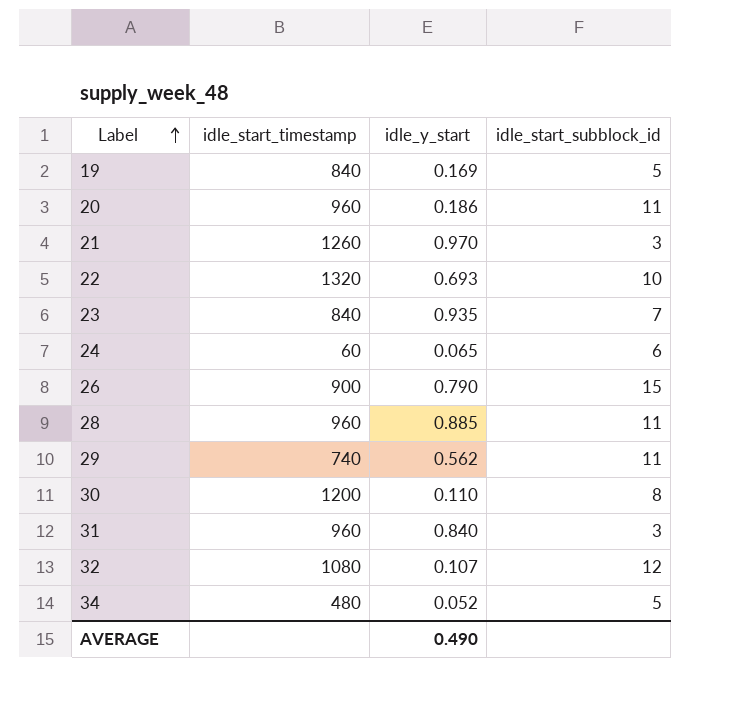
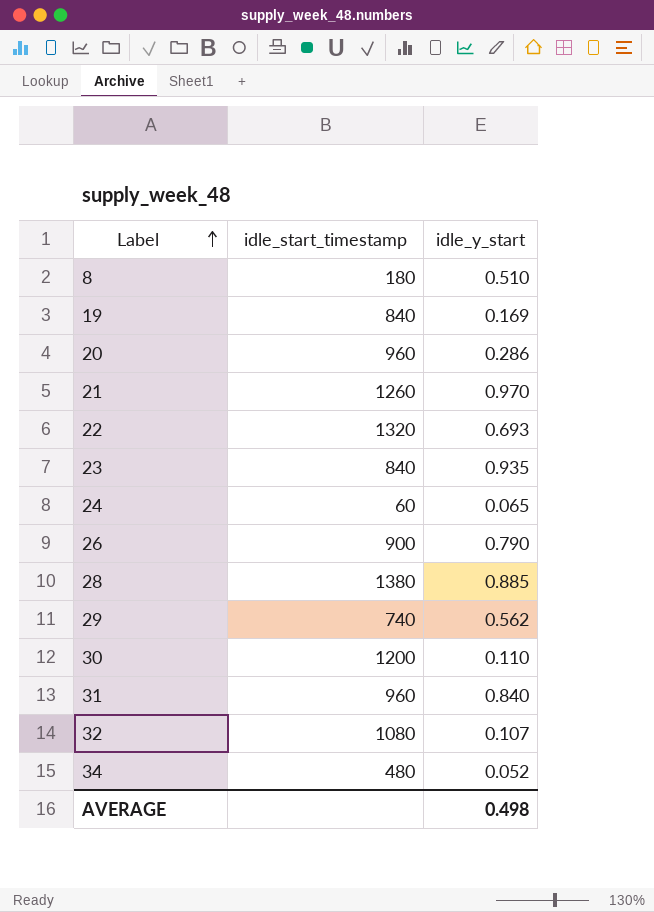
column idle_start_subblock_id | position: 4 -> none
row 8: none -> 180 | 0.510
20 | idle_y_start: 0.186 -> 0.286
28 | idle_start_timestamp: 960 -> 1380
AVERAGE | idle_y_start: 0.490 -> 0.498

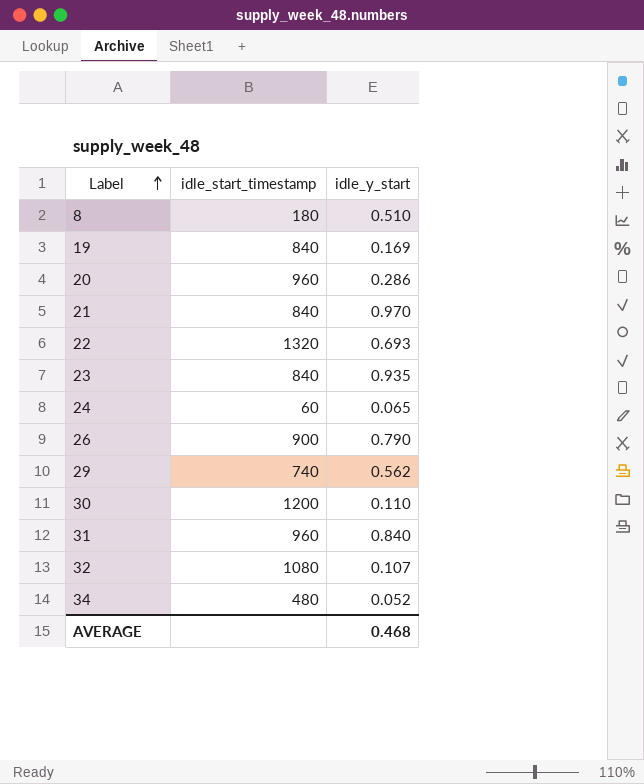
row 28: 1380 | 0.885 -> none
21 | idle_start_timestamp: 1260 -> 840
AVERAGE | idle_y_start: 0.498 -> 0.468

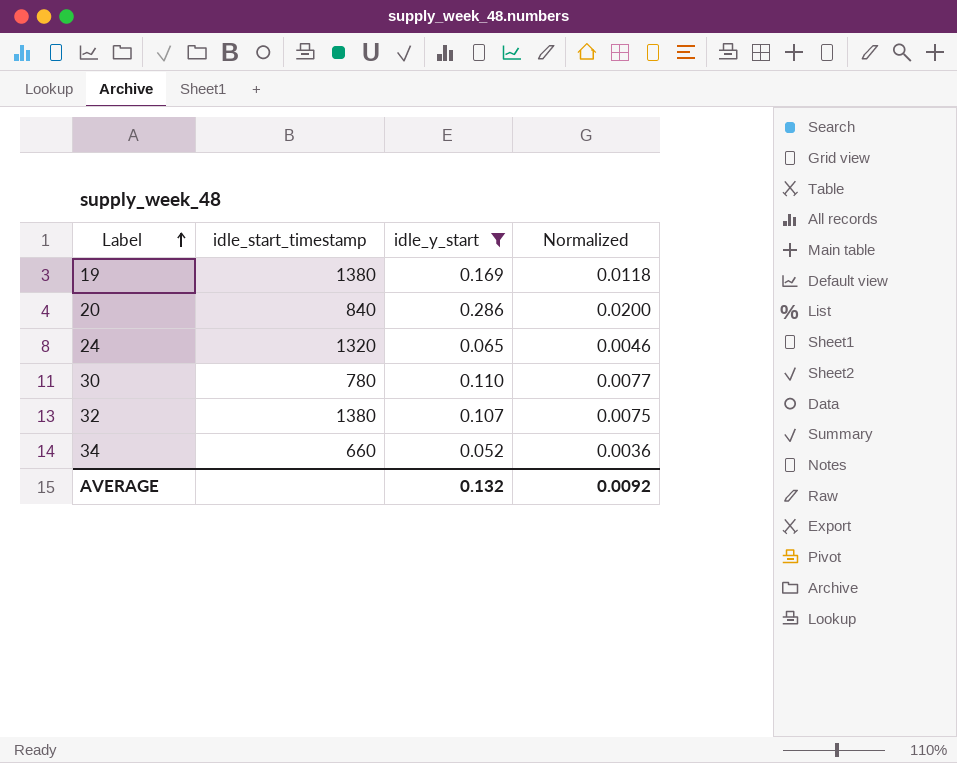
filter: none -> idle_y_start <= 0.286
column Normalized | formula: none -> [idle_y_start] * 0.07
19 | idle_start_timestamp: 840 -> 1380
20 | idle_start_timestamp: 960 -> 840
24 | idle_start_timestamp: 60 -> 1320
30 | idle_start_timestamp: 1200 -> 780
32 | idle_start_timestamp: 1080 -> 1380
34 | idle_start_timestamp: 480 -> 660
AVERAGE | idle_y_start: 0.468 -> 0.132

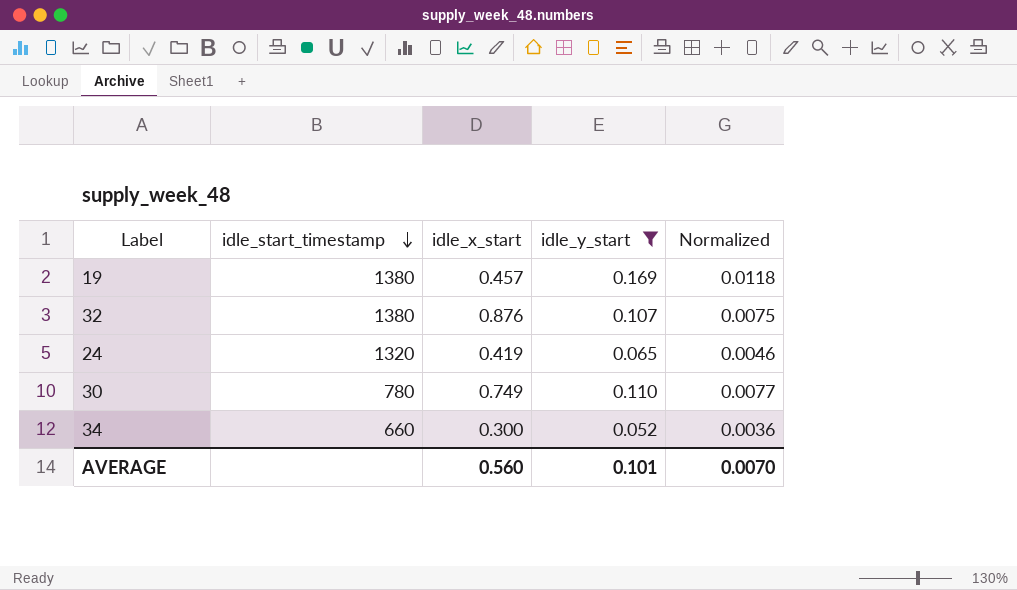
row order: Label ascending -> idle_start_timestamp descending
column idle_x_start | position: none -> 3
row 20: 840 | 0.286 | 0.0200 -> none
AVERAGE | idle_y_start: 0.132 -> 0.101
AVERAGE | Normalized: 0.0092 -> 0.0070

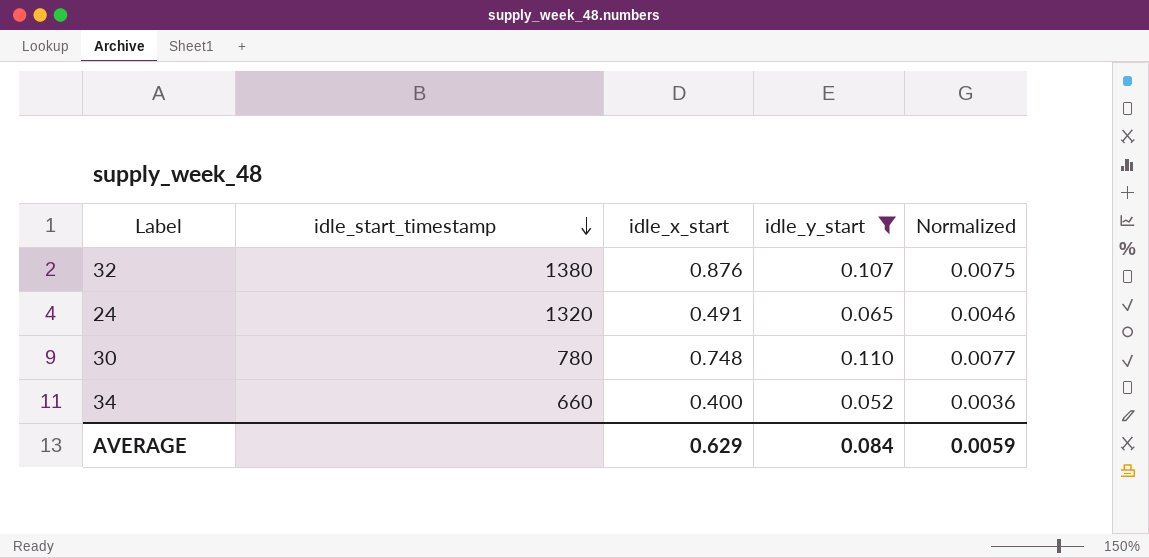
row 19: 1380 | 0.457 | 0.169 | 0.0118 -> none
24 | idle_x_start: 0.419 -> 0.491
30 | idle_x_start: 0.749 -> 0.748
34 | idle_x_start: 0.300 -> 0.400
AVERAGE | idle_x_start: 0.560 -> 0.629
AVERAGE | idle_y_start: 0.101 -> 0.084
AVERAGE | Normalized: 0.0070 -> 0.0059

